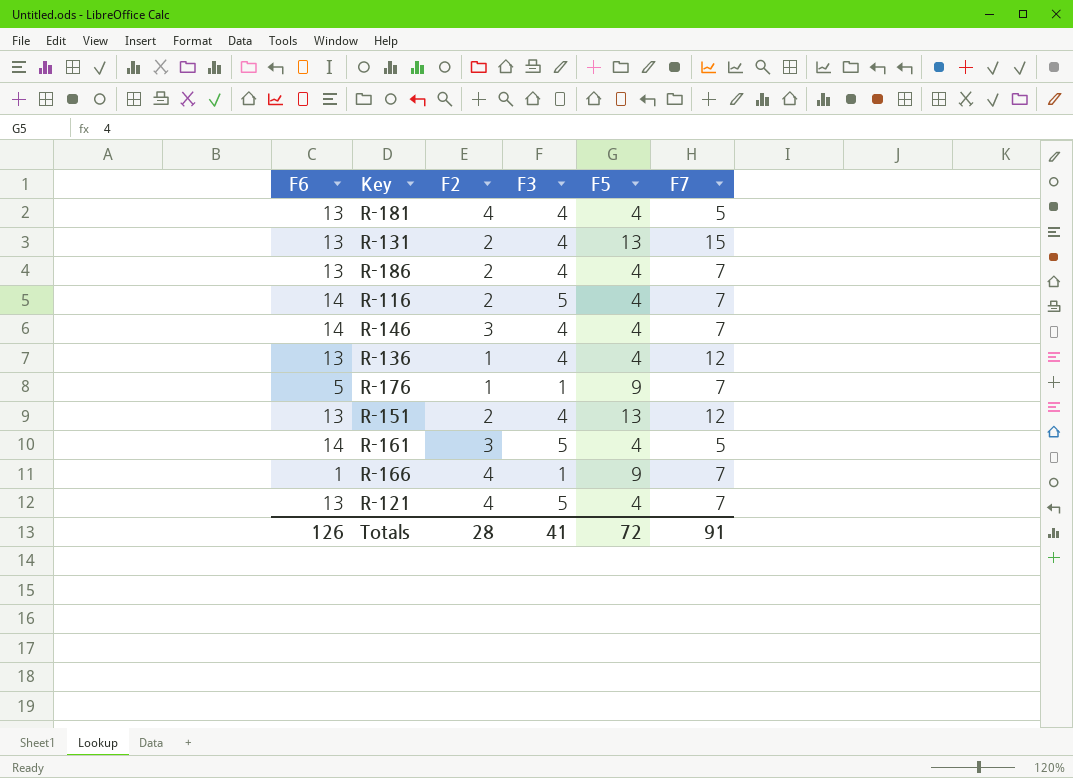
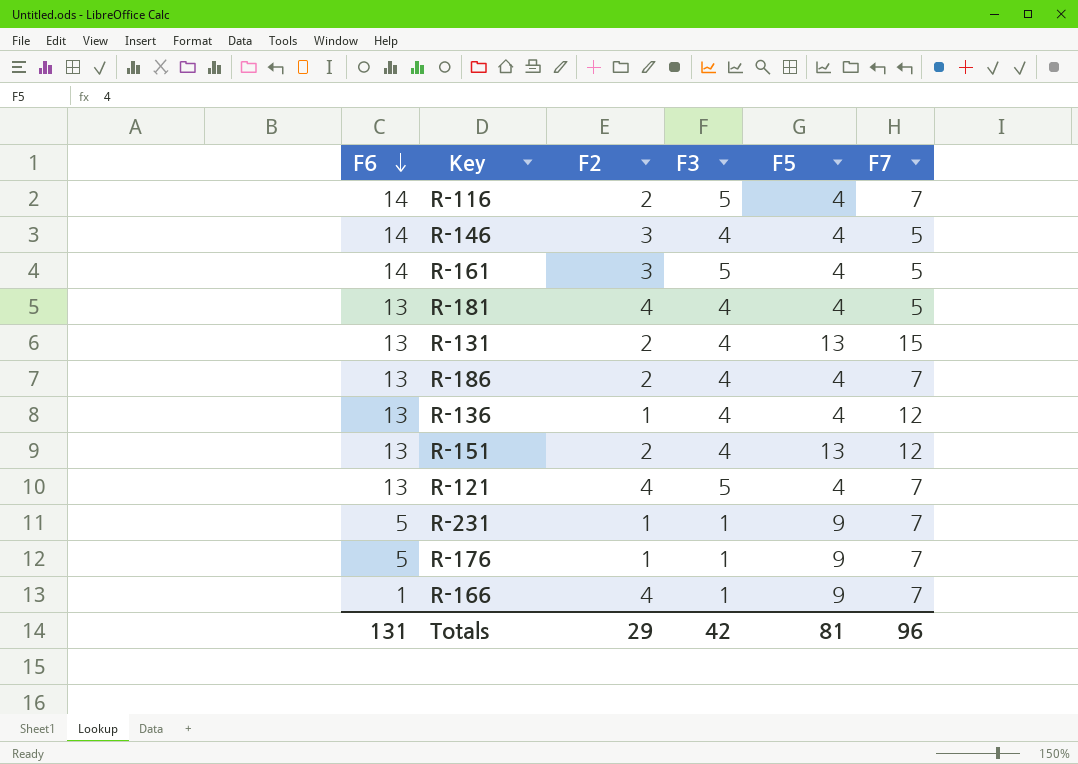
row order: none -> F6 descending
R-146 | F7: 7 -> 5
row R-231: none -> 5 | 1 | 1 | 9 | 7
Totals | F6: 126 -> 131
Totals | F2: 28 -> 29
Totals | F3: 41 -> 42
Totals | F5: 72 -> 81
Totals | F7: 91 -> 96

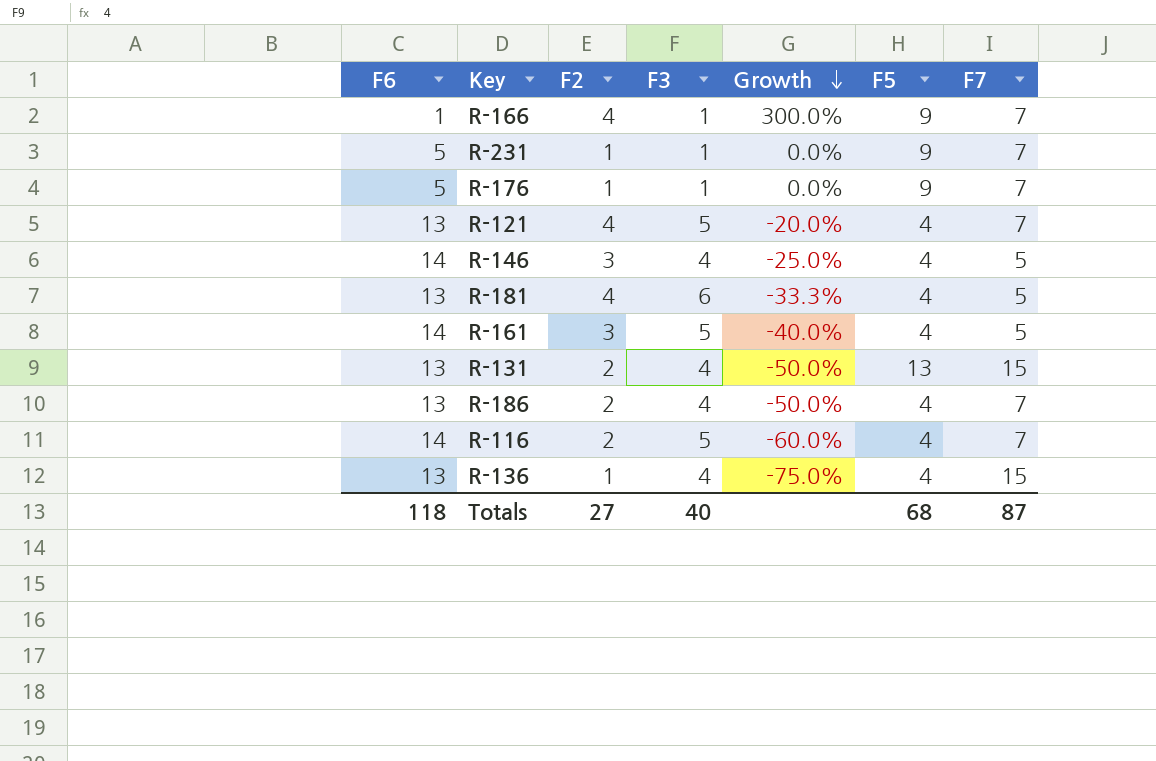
row order: F6 descending -> Growth descending
column Growth | formula: none -> ([F2] - [F3]) / [F3]
row R-151: 13 | 2 | 4 | 13 | 12 -> none
R-181 | F3: 4 -> 6
R-136 | F7: 12 -> 15
Totals | F6: 131 -> 118
Totals | F2: 29 -> 27
Totals | F3: 42 -> 40
Totals | F5: 81 -> 68
Totals | F7: 96 -> 87

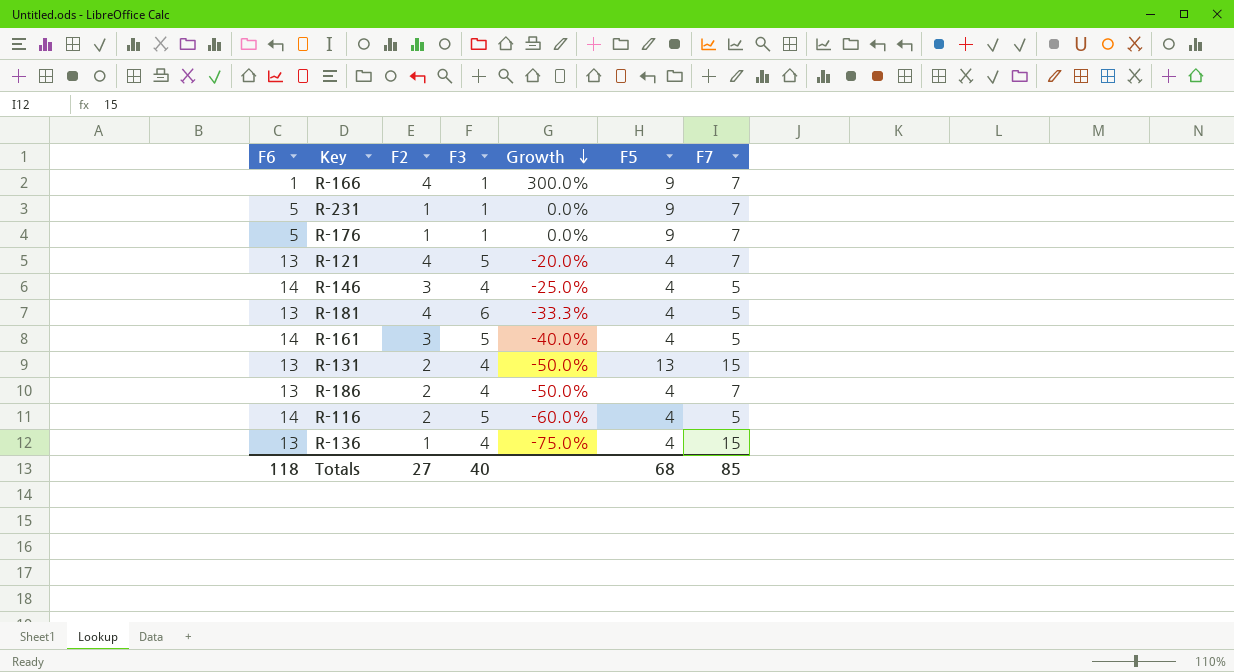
R-116 | F7: 7 -> 5
Totals | F7: 87 -> 85

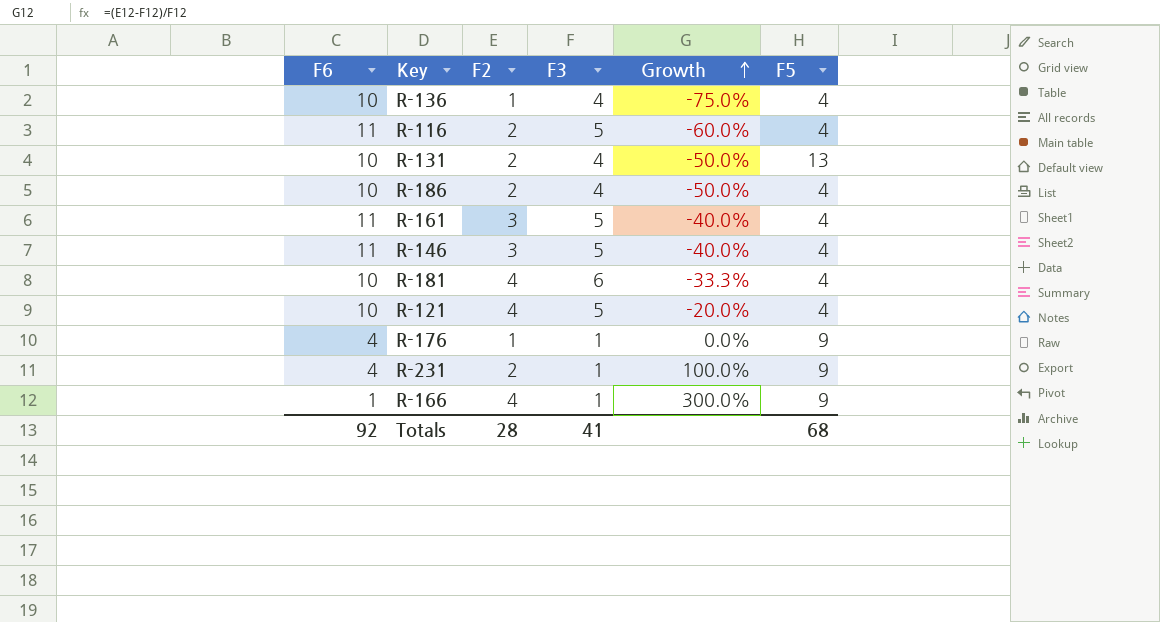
row order: Growth descending -> Growth ascending
column F7 | position: 7 -> none
R-136 | F6: 13 -> 10
R-116 | F6: 14 -> 11
R-131 | F6: 13 -> 10
R-186 | F6: 13 -> 10
R-161 | F6: 14 -> 11
R-146 | F6: 14 -> 11
R-146 | F3: 4 -> 5
R-146 | Growth: -25.0% -> -40.0%
R-181 | F6: 13 -> 10
R-121 | F6: 13 -> 10
R-176 | F6: 5 -> 4
R-231 | F6: 5 -> 4
R-231 | F2: 1 -> 2
R-231 | Growth: 0.0% -> 100.0%
Totals | F6: 118 -> 92
Totals | F2: 27 -> 28
Totals | F3: 40 -> 41

